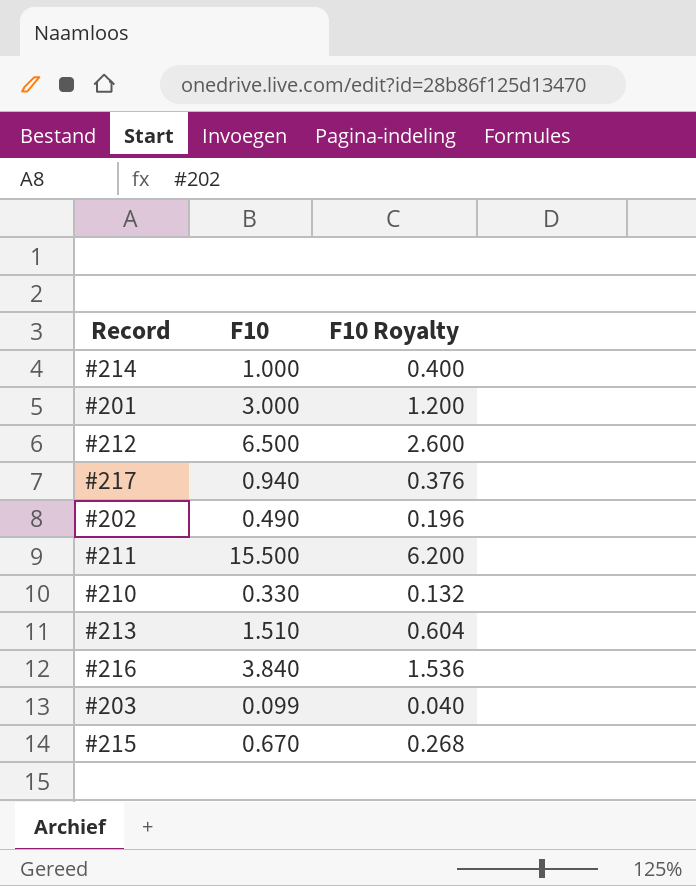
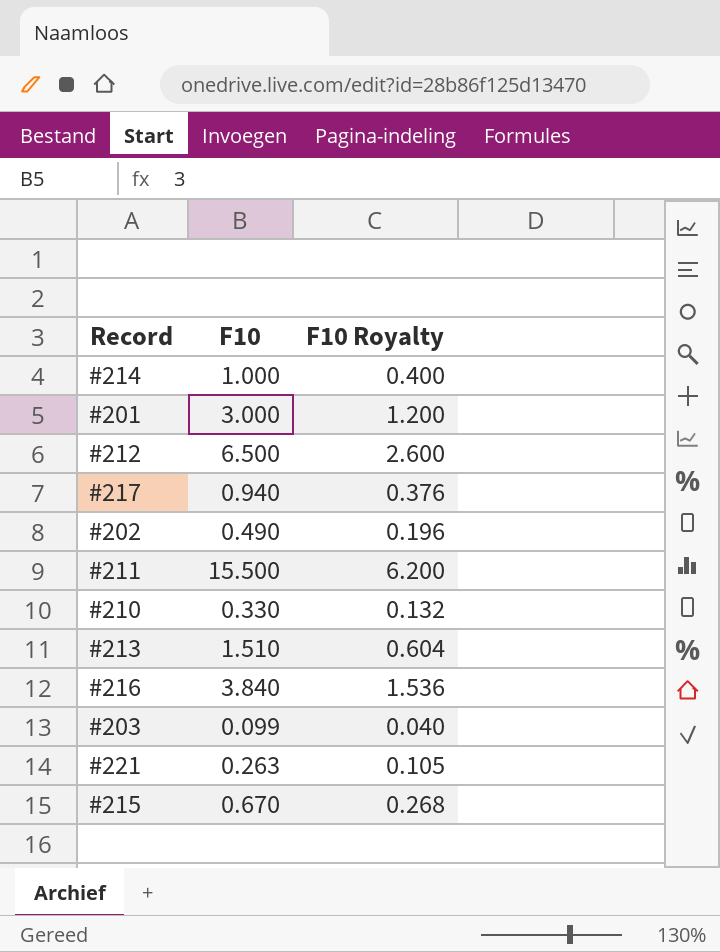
row #221: none -> 0.263 | 0.105

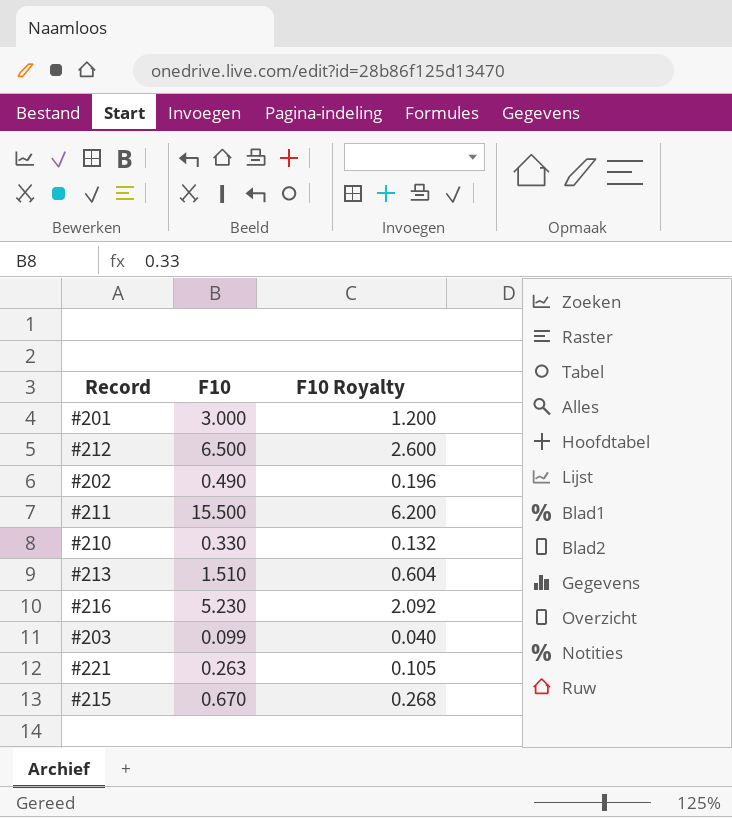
row #214: 1.000 | 0.400 -> none
row #217: 0.940 | 0.376 -> none
#216 | F10: 3.840 -> 5.230
#216 | F10 Royalty: 1.536 -> 2.092

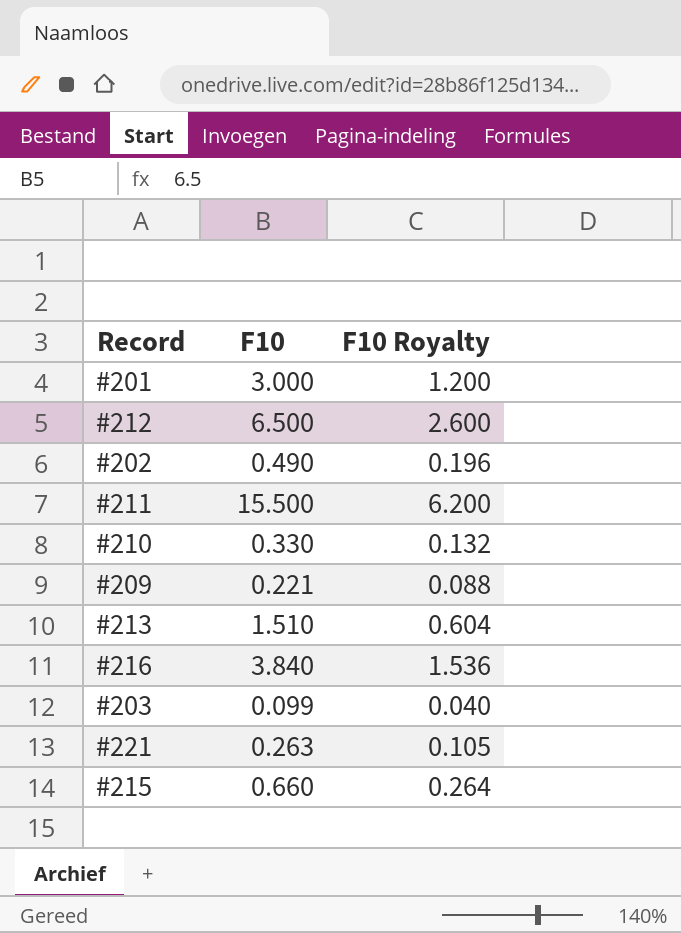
row #209: none -> 0.221 | 0.088
#216 | F10: 5.230 -> 3.840
#216 | F10 Royalty: 2.092 -> 1.536
#215 | F10: 0.670 -> 0.660
#215 | F10 Royalty: 0.268 -> 0.264

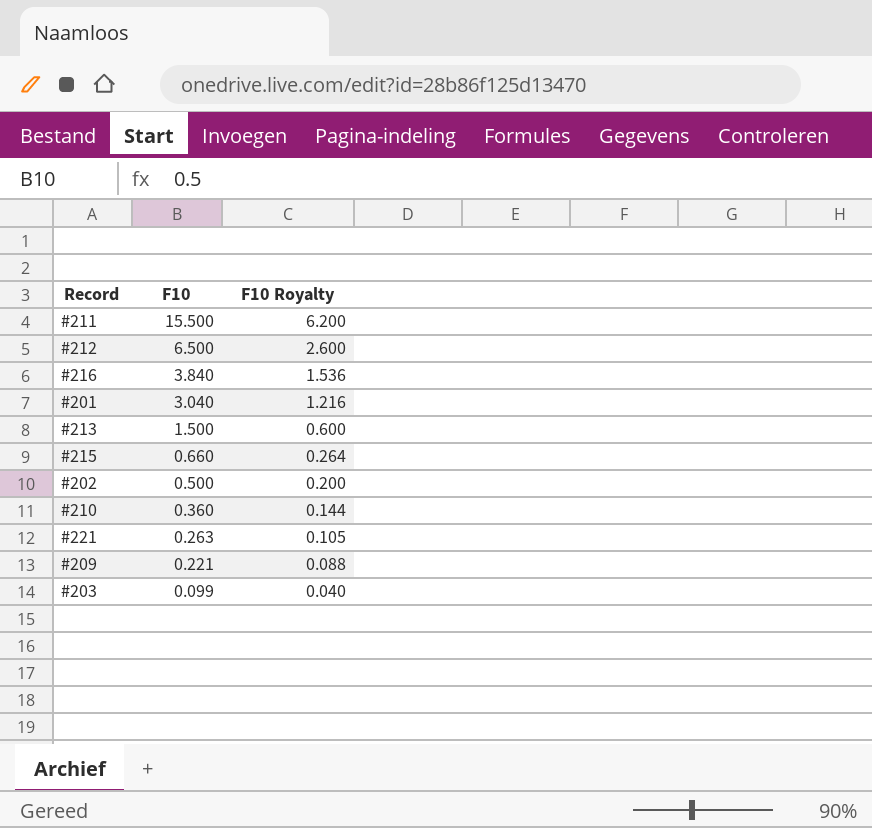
row order: none -> F10 descending
#201 | F10: 3.000 -> 3.040
#201 | F10 Royalty: 1.200 -> 1.216
#213 | F10: 1.510 -> 1.500
#213 | F10 Royalty: 0.604 -> 0.600
#202 | F10: 0.490 -> 0.500
#202 | F10 Royalty: 0.196 -> 0.200
#210 | F10: 0.330 -> 0.360
#210 | F10 Royalty: 0.132 -> 0.144

